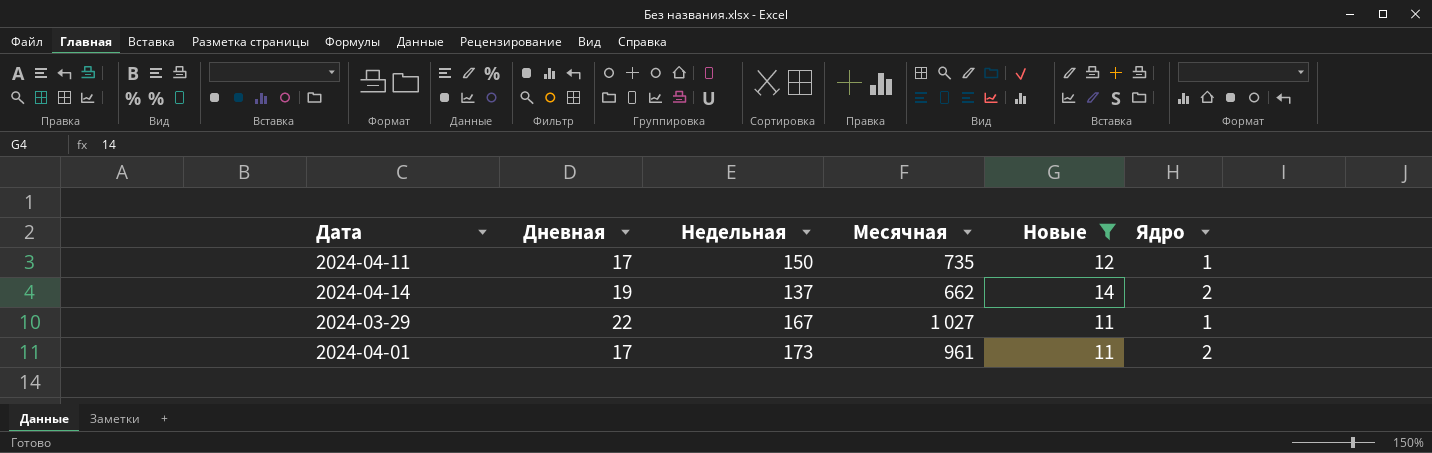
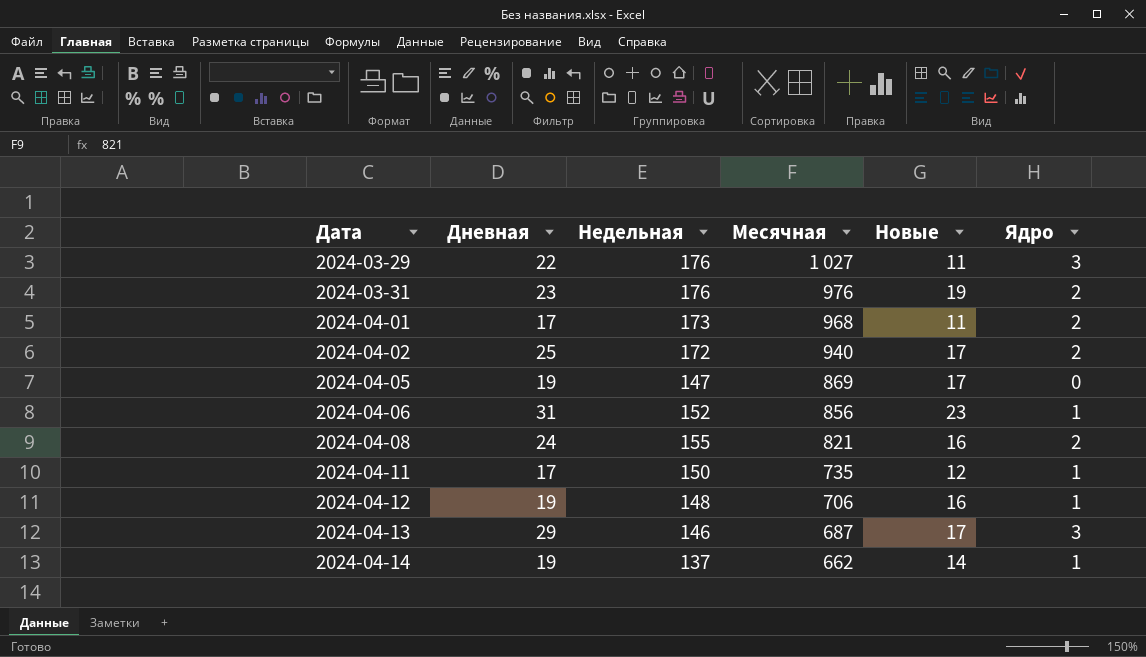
filter: Новые <= 14 -> none
row order: none -> Дата ascending
2024-03-29 | Недельная: 167 -> 176
2024-03-29 | Ядро: 1 -> 3
2024-04-01 | Месячная: 961 -> 968
2024-04-14 | Ядро: 2 -> 1

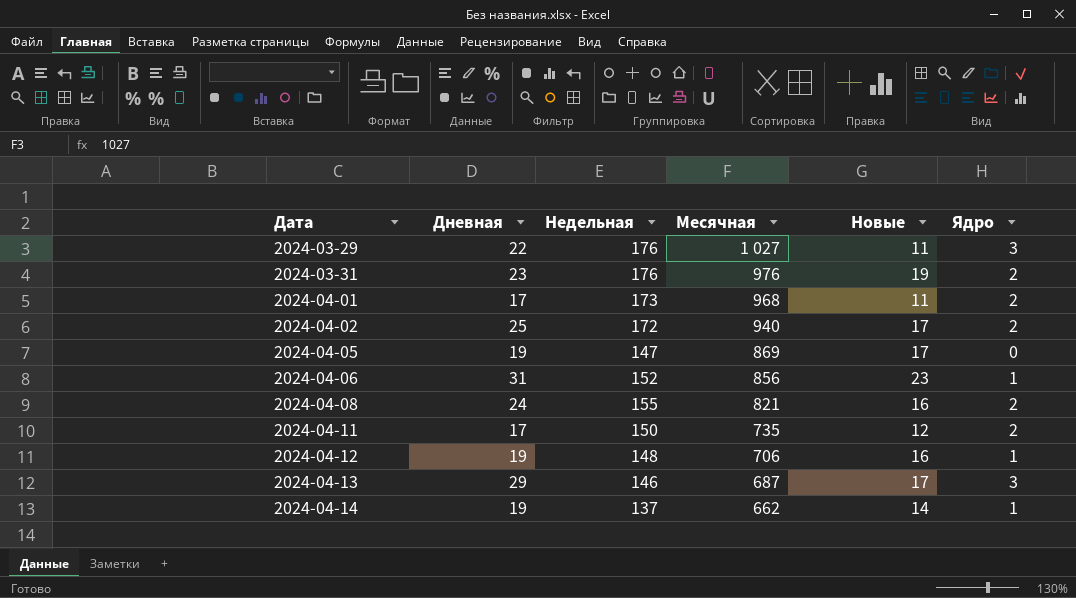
2024-04-11 | Ядро: 1 -> 2

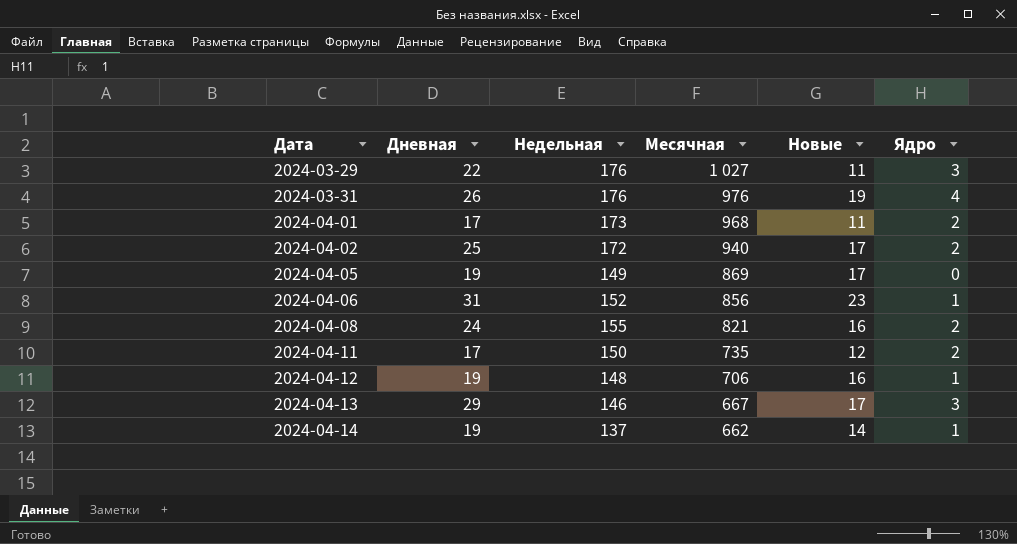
2024-03-31 | Дневная: 23 -> 26
2024-03-31 | Ядро: 2 -> 4
2024-04-05 | Недельная: 147 -> 149
2024-04-13 | Месячная: 687 -> 667

